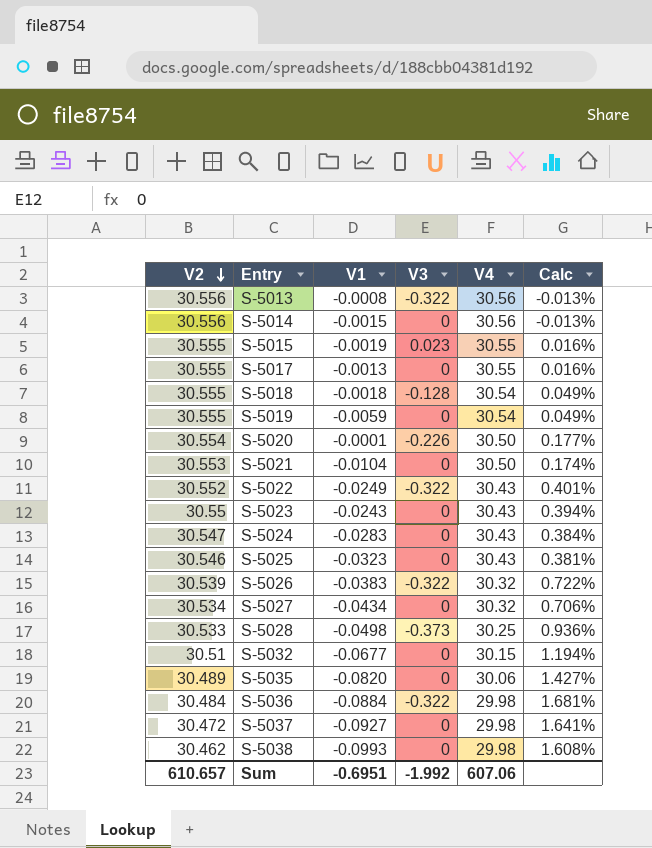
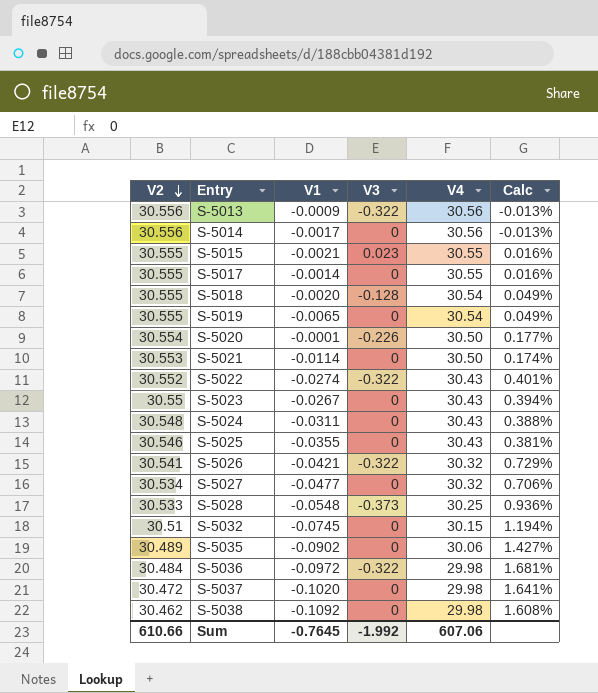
S-5013 | V1: -0.0008 -> -0.0009
S-5014 | V1: -0.0015 -> -0.0017
S-5015 | V1: -0.0019 -> -0.0021
S-5017 | V1: -0.0013 -> -0.0014
S-5018 | V1: -0.0018 -> -0.0020
S-5019 | V1: -0.0059 -> -0.0065
S-5021 | V1: -0.0104 -> -0.0114
S-5022 | V1: -0.0249 -> -0.0274
S-5023 | V1: -0.0243 -> -0.0267
S-5024 | V2: 30.547 -> 30.548
S-5024 | V1: -0.0283 -> -0.0311
S-5024 | Calc: 0.384% -> 0.388%
S-5025 | V1: -0.0323 -> -0.0355
S-5026 | V2: 30.539 -> 30.541
S-5026 | V1: -0.0383 -> -0.0421
S-5026 | Calc: 0.722% -> 0.729%
S-5027 | V1: -0.0434 -> -0.0477
S-5028 | V1: -0.0498 -> -0.0548
S-5032 | V1: -0.0677 -> -0.0745
S-5035 | V1: -0.0820 -> -0.0902
S-5036 | V1: -0.0884 -> -0.0972
S-5037 | V1: -0.0927 -> -0.1020
S-5038 | V1: -0.0993 -> -0.1092
Sum | V2: 610.657 -> 610.66
Sum | V1: -0.6951 -> -0.7645

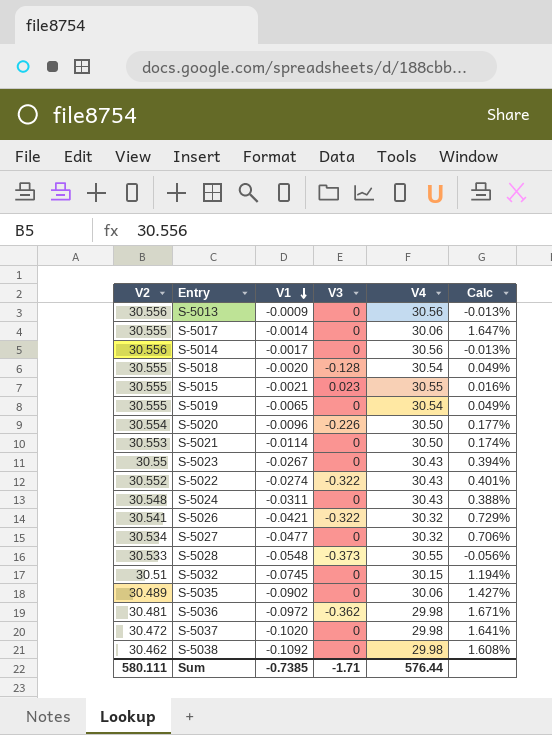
row order: V2 descending -> V1 descending
row S-5025: 30.546 | -0.0355 | 0 | 30.43 | 0.381% -> none
S-5013 | V3: -0.322 -> 0
S-5017 | V4: 30.55 -> 30.06
S-5017 | Calc: 0.016% -> 1.647%
S-5020 | V1: -0.0001 -> -0.0096
S-5028 | V4: 30.25 -> 30.55
S-5028 | Calc: 0.936% -> -0.056%
S-5036 | V2: 30.484 -> 30.481
S-5036 | V3: -0.322 -> -0.362
S-5036 | Calc: 1.681% -> 1.671%
Sum | V2: 610.66 -> 580.111
Sum | V1: -0.7645 -> -0.7385
Sum | V3: -1.992 -> -1.71
Sum | V4: 607.06 -> 576.44

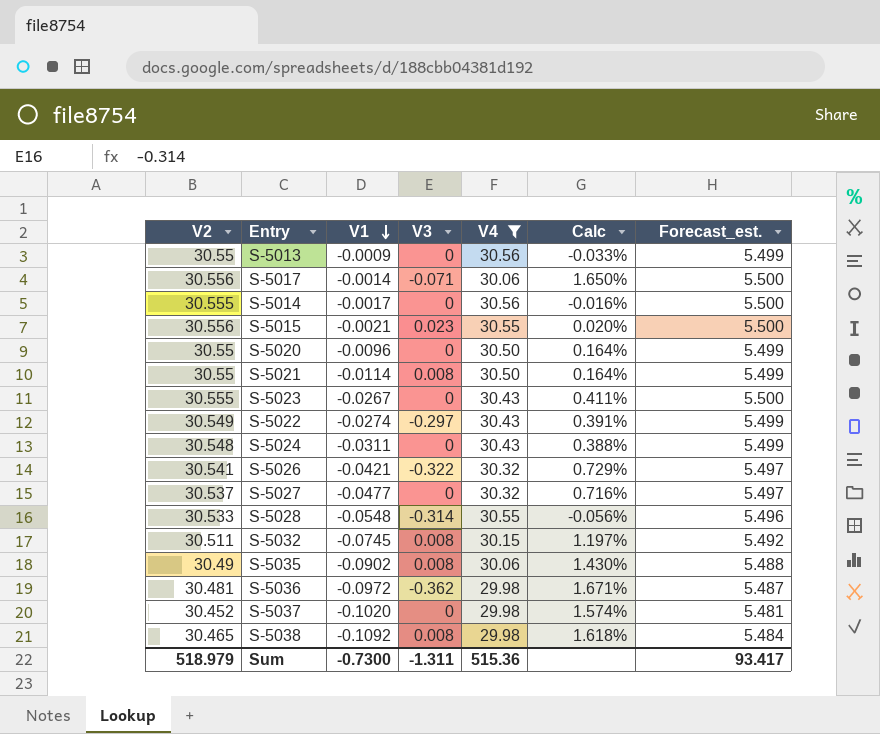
filter: none -> V4 != 30.54
column Forecast_est. | formula: none -> [V2] * 0.18
S-5013 | V2: 30.556 -> 30.55
S-5013 | Calc: -0.013% -> -0.033%
S-5017 | V2: 30.555 -> 30.556
S-5017 | V3: 0 -> -0.071
S-5017 | Calc: 1.647% -> 1.650%
S-5014 | V2: 30.556 -> 30.555
S-5014 | Calc: -0.013% -> -0.016%
S-5015 | V2: 30.555 -> 30.556
S-5015 | Calc: 0.016% -> 0.020%
S-5020 | V2: 30.554 -> 30.55
S-5020 | V3: -0.226 -> 0
S-5020 | Calc: 0.177% -> 0.164%
S-5021 | V2: 30.553 -> 30.55
S-5021 | V3: 0 -> 0.008
S-5021 | Calc: 0.174% -> 0.164%
S-5023 | V2: 30.55 -> 30.555
S-5023 | Calc: 0.394% -> 0.411%
S-5022 | V2: 30.552 -> 30.549
S-5022 | V3: -0.322 -> -0.297
S-5022 | Calc: 0.401% -> 0.391%
S-5027 | V2: 30.534 -> 30.537
S-5027 | Calc: 0.706% -> 0.716%
S-5028 | V3: -0.373 -> -0.314
S-5032 | V2: 30.51 -> 30.511
S-5032 | V3: 0 -> 0.008
S-5032 | Calc: 1.194% -> 1.197%
S-5035 | V2: 30.489 -> 30.49
S-5035 | V3: 0 -> 0.008
S-5035 | Calc: 1.427% -> 1.430%
S-5037 | V2: 30.472 -> 30.452
S-5037 | Calc: 1.641% -> 1.574%
S-5038 | V2: 30.462 -> 30.465
S-5038 | V3: 0 -> 0.008
S-5038 | Calc: 1.608% -> 1.618%
Sum | V2: 580.111 -> 518.979
Sum | V1: -0.7385 -> -0.7300
Sum | V3: -1.71 -> -1.311
Sum | V4: 576.44 -> 515.36

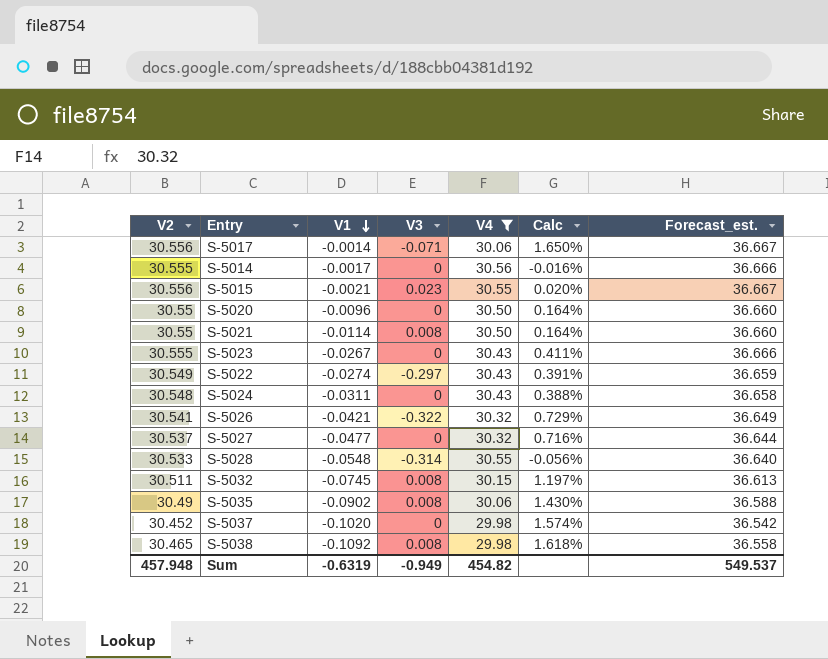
column Forecast_est. | formula: [V2] * 0.18 -> [V2] * 1.2
row S-5013: 30.55 | -0.0009 | 0 | 30.56 | -0.033% | 5.499 -> none
row S-5036: 30.481 | -0.0972 | -0.362 | 29.98 | 1.671% | 5.487 -> none
Sum | V2: 518.979 -> 457.948
Sum | V1: -0.7300 -> -0.6319
Sum | V3: -1.311 -> -0.949
Sum | V4: 515.36 -> 454.82
Sum | Forecast_est.: 93.417 -> 549.537

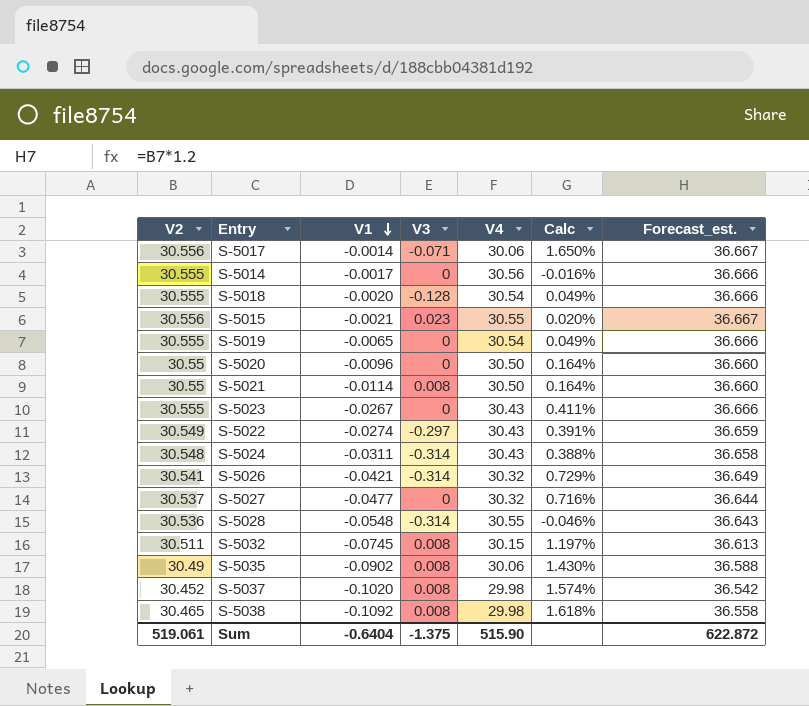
filter: V4 != 30.54 -> none
S-5024 | V3: 0 -> -0.314
S-5026 | V3: -0.322 -> -0.314
S-5028 | V2: 30.533 -> 30.536
S-5028 | Calc: -0.056% -> -0.046%
S-5028 | Forecast_est.: 36.640 -> 36.643
S-5037 | V3: 0 -> 0.008
Sum | V2: 457.948 -> 519.061
Sum | V1: -0.6319 -> -0.6404
Sum | V3: -0.949 -> -1.375
Sum | V4: 454.82 -> 515.90
Sum | Forecast_est.: 549.537 -> 622.872

